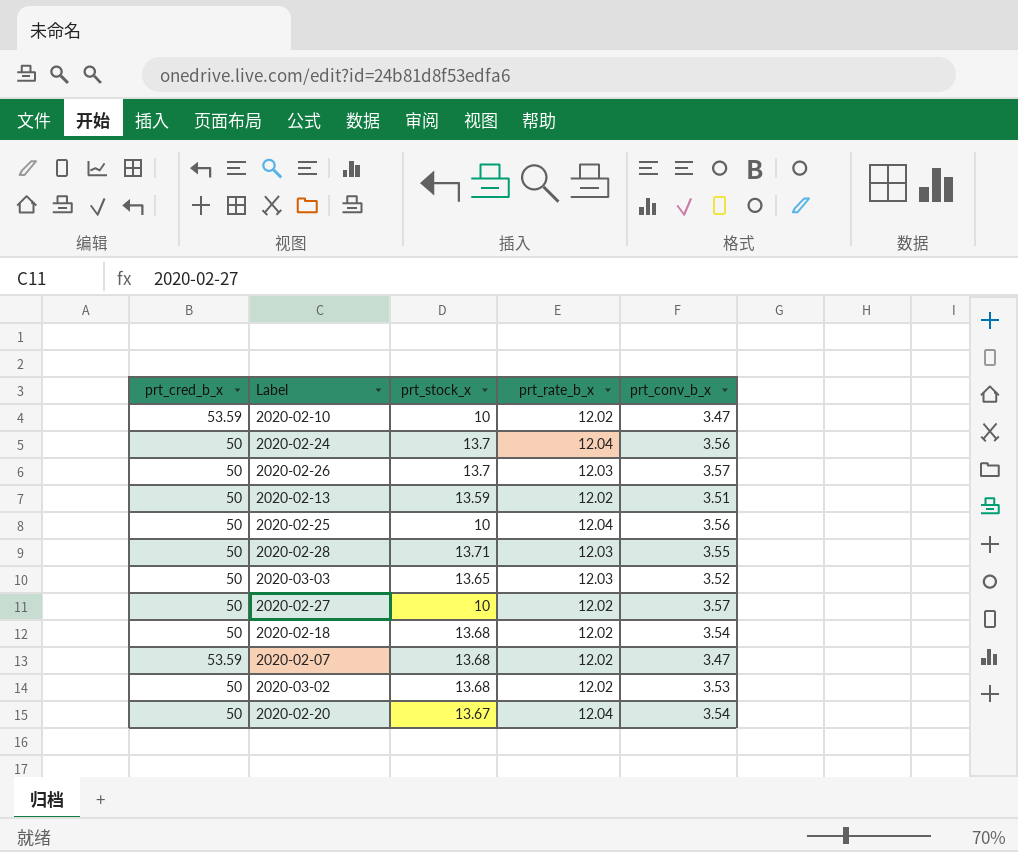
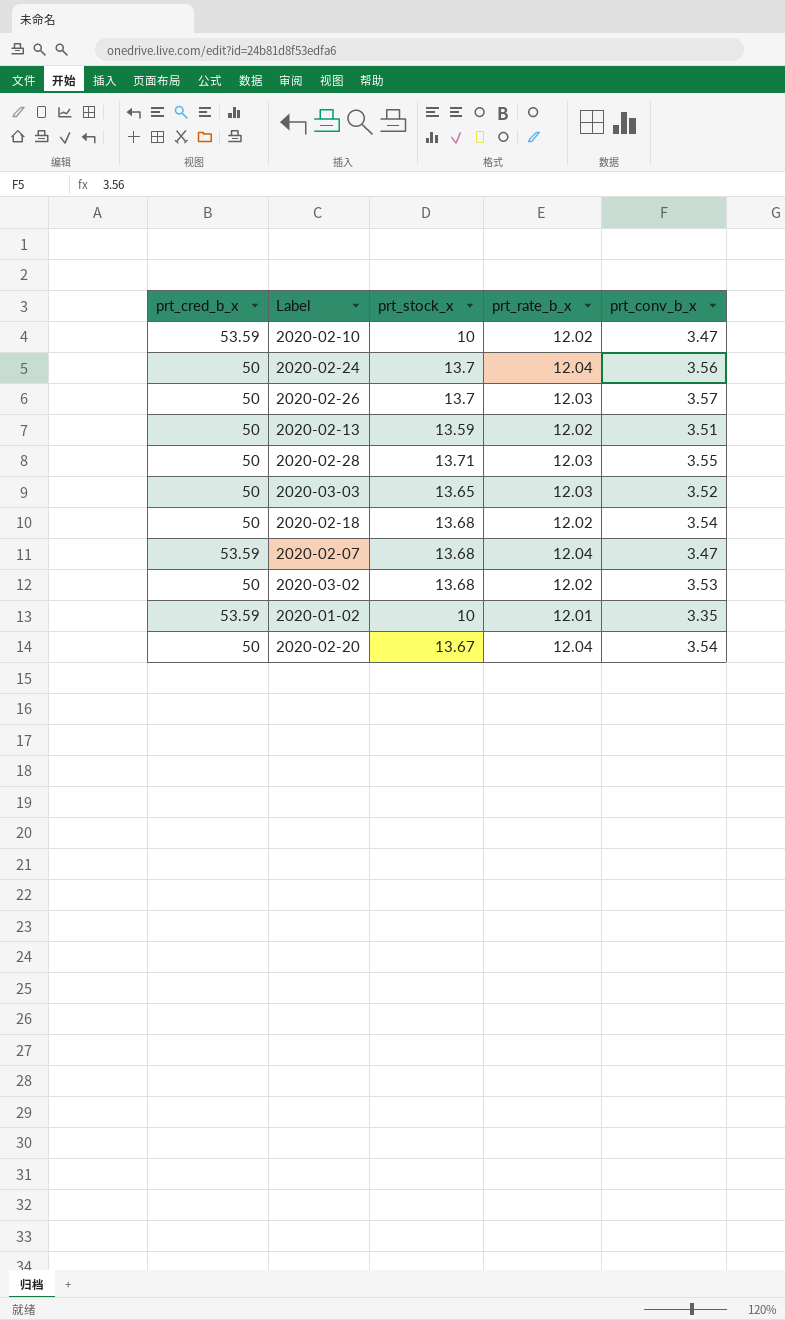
row 2020-02-25: 50 | 10 | 12.04 | 3.56 -> none
row 2020-02-27: 50 | 10 | 12.02 | 3.57 -> none
2020-02-07 | prt_rate_b_x: 12.02 -> 12.04
row 2020-01-02: none -> 53.59 | 10 | 12.01 | 3.35

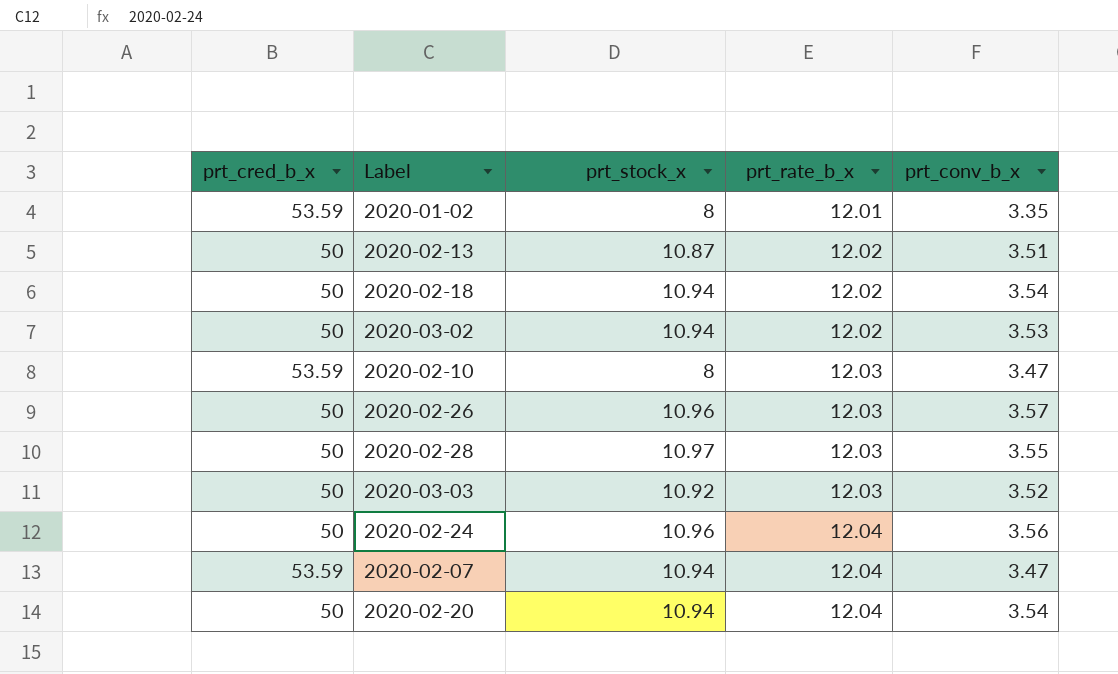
row order: none -> prt_rate_b_x ascending
2020-01-02 | prt_stock_x: 10 -> 8
2020-02-13 | prt_stock_x: 13.59 -> 10.87
2020-02-18 | prt_stock_x: 13.68 -> 10.94
2020-03-02 | prt_stock_x: 13.68 -> 10.94
2020-02-10 | prt_stock_x: 10 -> 8
2020-02-10 | prt_rate_b_x: 12.02 -> 12.03
2020-02-26 | prt_stock_x: 13.7 -> 10.96
2020-02-28 | prt_stock_x: 13.71 -> 10.97
2020-03-03 | prt_stock_x: 13.65 -> 10.92
2020-02-24 | prt_stock_x: 13.7 -> 10.96
2020-02-07 | prt_stock_x: 13.68 -> 10.94
2020-02-20 | prt_stock_x: 13.67 -> 10.94

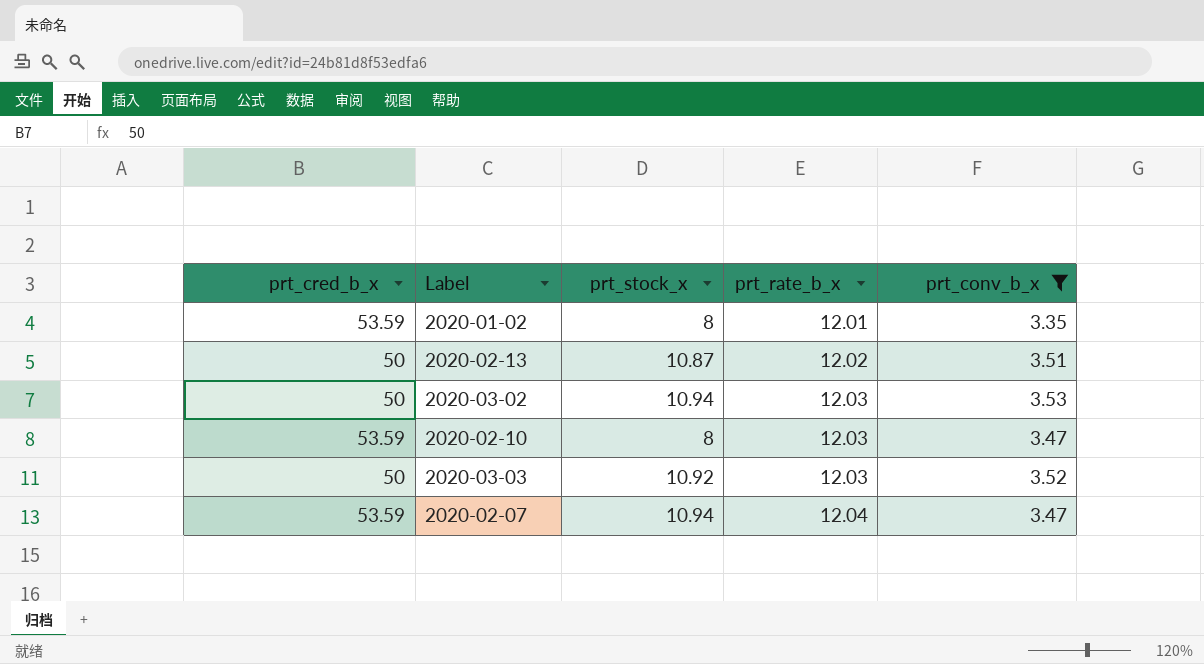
filter: none -> prt_conv_b_x <= 3.53
2020-03-02 | prt_rate_b_x: 12.02 -> 12.03

